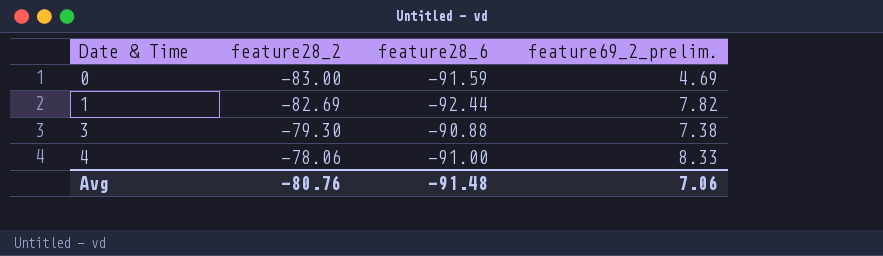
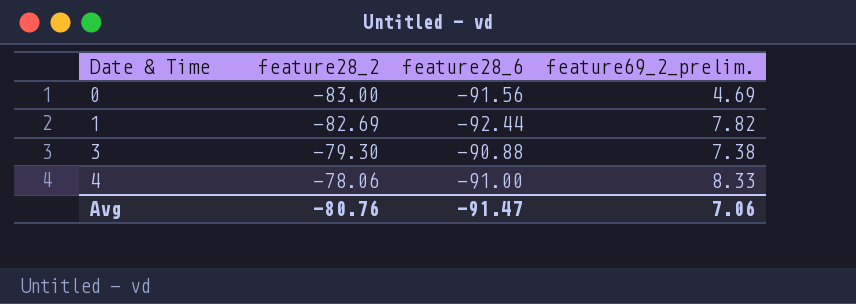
0 | feature28_6: -91.59 -> -91.56
Avg | feature28_6: -91.48 -> -91.47

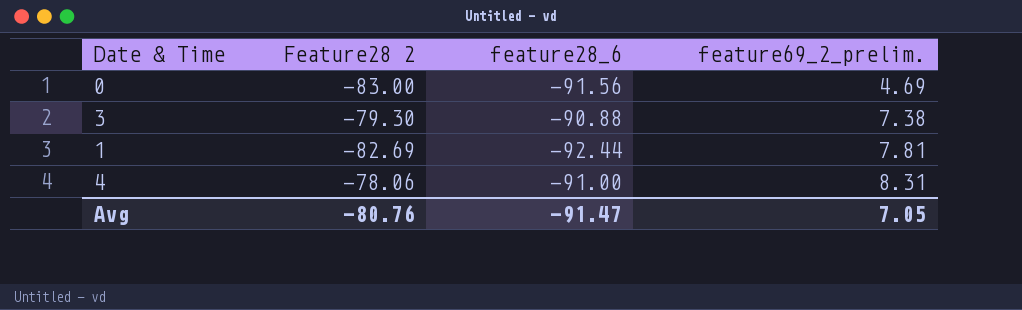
row order: Date & Time ascending -> feature69_2_prelim. ascending
column name: feature28_2 -> Feature28 2
1 | feature69_2_prelim.: 7.82 -> 7.81
4 | feature69_2_prelim.: 8.33 -> 8.31
Avg | feature69_2_prelim.: 7.06 -> 7.05

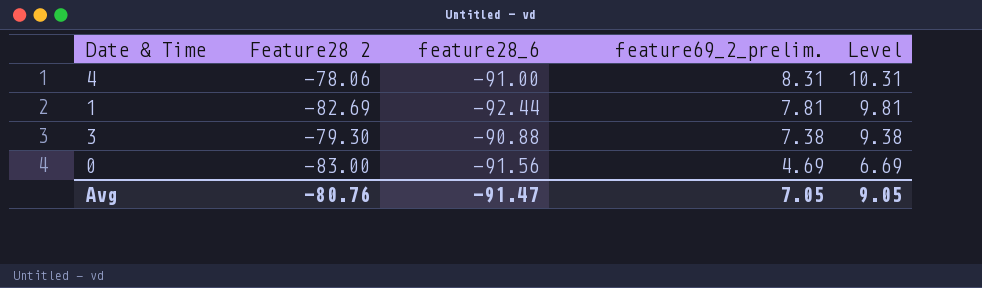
row order: feature69_2_prelim. ascending -> feature69_2_prelim. descending
column Level | formula: none -> [feature69_2_prelim.] + 2

